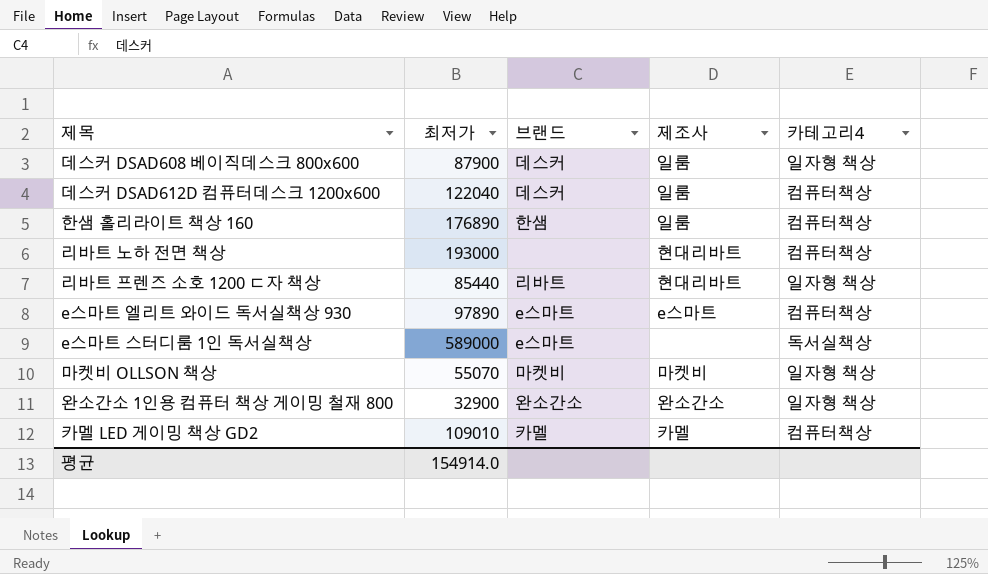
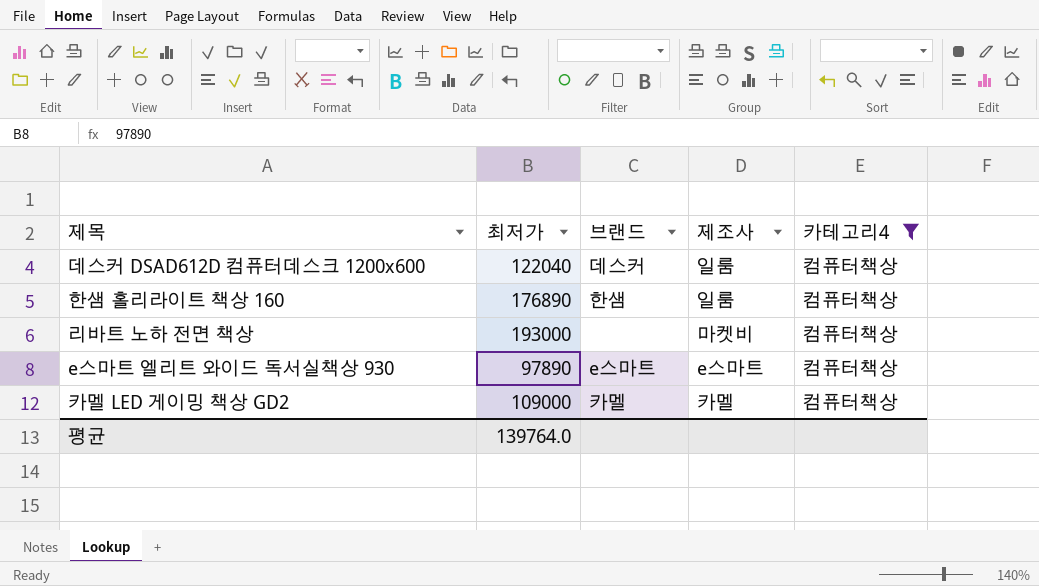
filter: none -> 카테고리4 = 컴퓨터책상
리바트 노하 전면 책상 | 제조사: 현대리바트 -> 마켓비
카멜 LED 게이밍 책상 GD2 | 최저가: 109010 -> 109000
평균 | 최저가: 154914.0 -> 139764.0

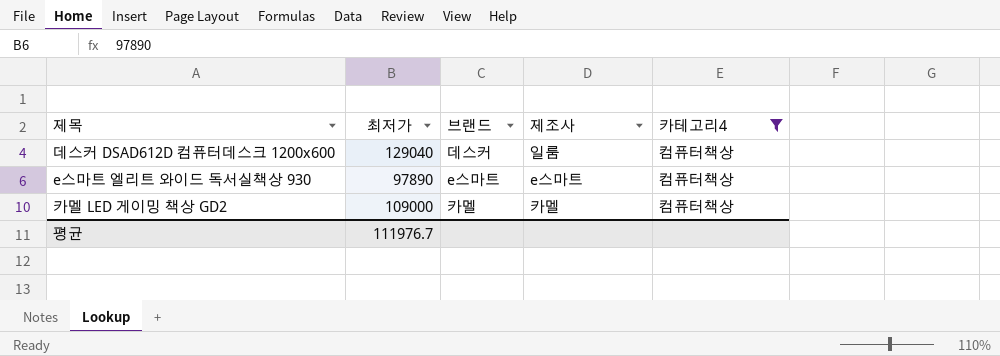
row 한샘 홀리라이트 책상 160: 176890 | 한샘 | 일룸 | 컴퓨터책상 -> none
row 리바트 노하 전면 책상: 193000 | none | 마켓비 | 컴퓨터책상 -> none
데스커 DSAD612D 컴퓨터데스크 1200x600 | 최저가: 122040 -> 129040
평균 | 최저가: 139764.0 -> 111976.7

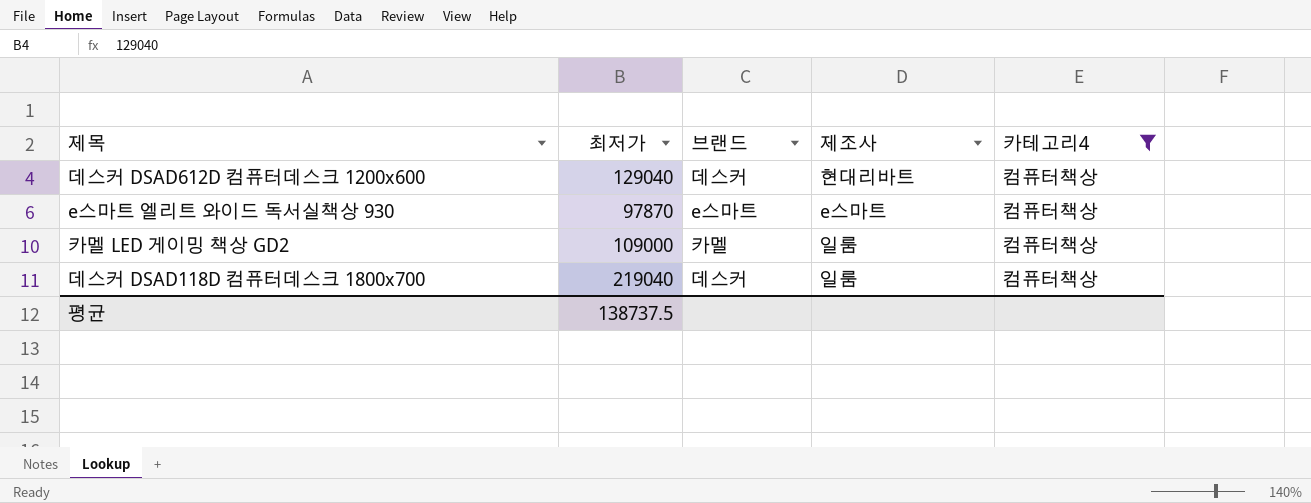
데스커 DSAD612D 컴퓨터데스크 1200x600 | 제조사: 일룸 -> 현대리바트
e스마트 엘리트 와이드 독서실책상 930 | 최저가: 97890 -> 97870
카멜 LED 게이밍 책상 GD2 | 제조사: 카멜 -> 일룸
row 데스커 DSAD118D 컴퓨터데스크 1800x700: none -> 219040 | 데스커 | 일룸 | 컴퓨터책상
평균 | 최저가: 111976.7 -> 138737.5

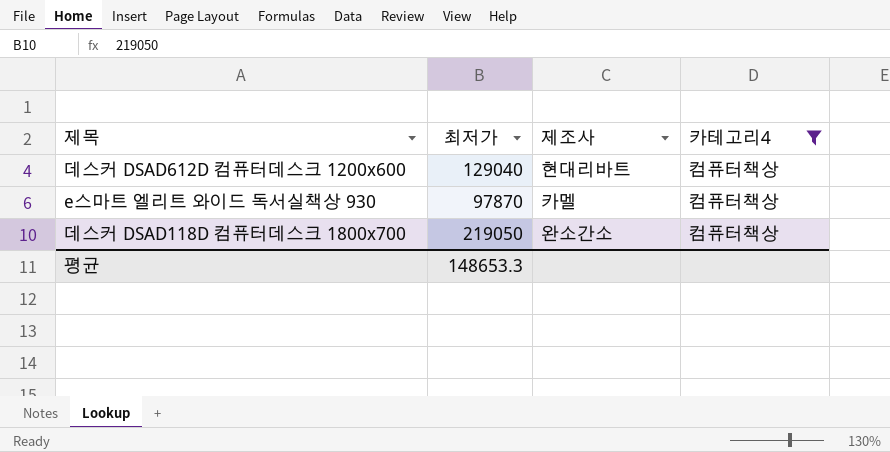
column 브랜드 | position: 3 -> none
row 카멜 LED 게이밍 책상 GD2: 109000 | 카멜 | 일룸 | 컴퓨터책상 -> none
e스마트 엘리트 와이드 독서실책상 930 | 제조사: e스마트 -> 카멜
데스커 DSAD118D 컴퓨터데스크 1800x700 | 최저가: 219040 -> 219050
데스커 DSAD118D 컴퓨터데스크 1800x700 | 제조사: 일룸 -> 완소간소
평균 | 최저가: 138737.5 -> 148653.3

